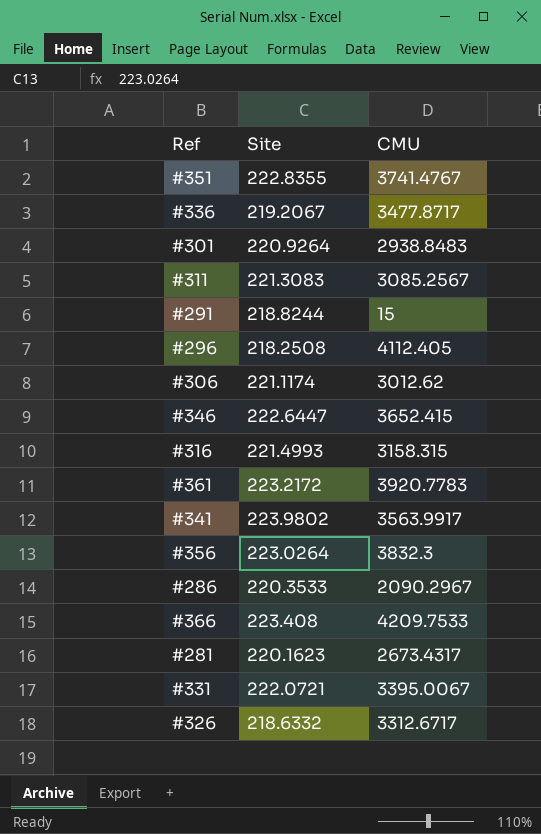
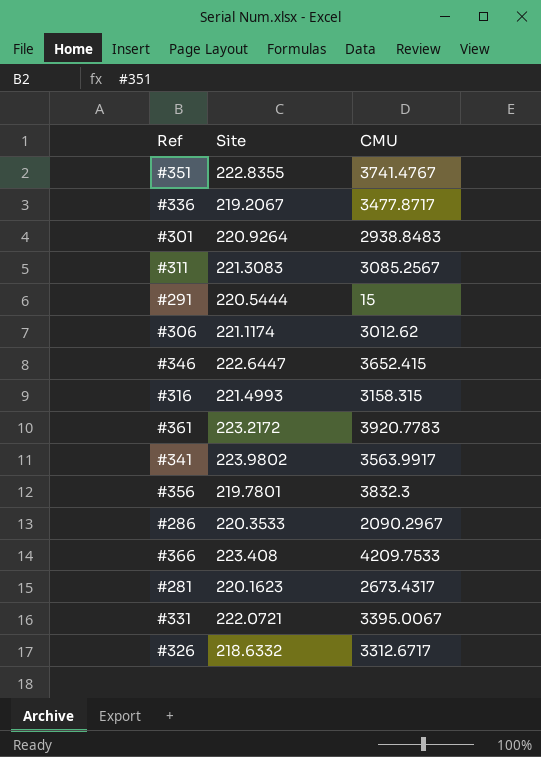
row #296: 218.2508 | 4112.405 -> none
#291 | Site: 218.8244 -> 220.5444
#356 | Site: 223.0264 -> 219.7801

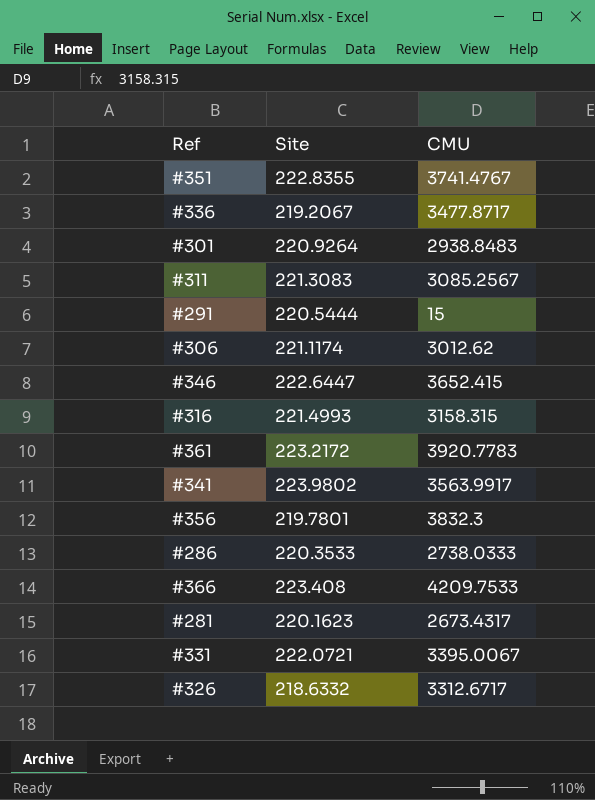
#286 | CMU: 2090.2967 -> 2738.0333

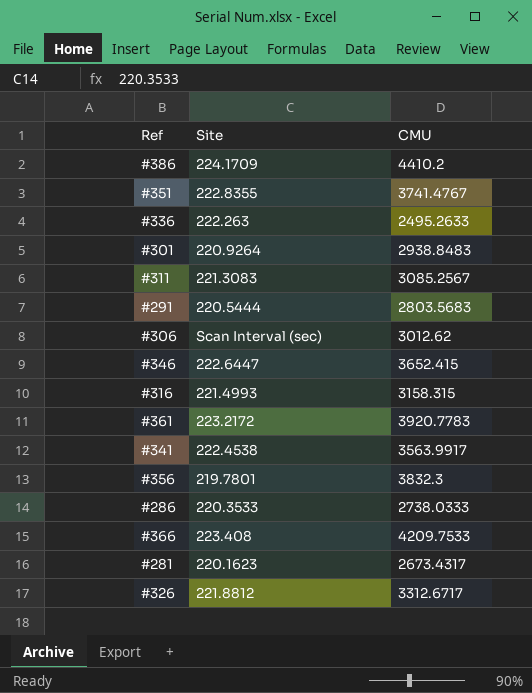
row #331: 222.0721 | 3395.0067 -> none
row #386: none -> 224.1709 | 4410.2
#336 | Site: 219.2067 -> 222.263
#336 | CMU: 3477.8717 -> 2495.2633
#291 | CMU: 15 -> 2803.5683
#306 | Site: 221.1174 -> Scan Interval (sec)
#341 | Site: 223.9802 -> 222.4538
#326 | Site: 218.6332 -> 221.8812

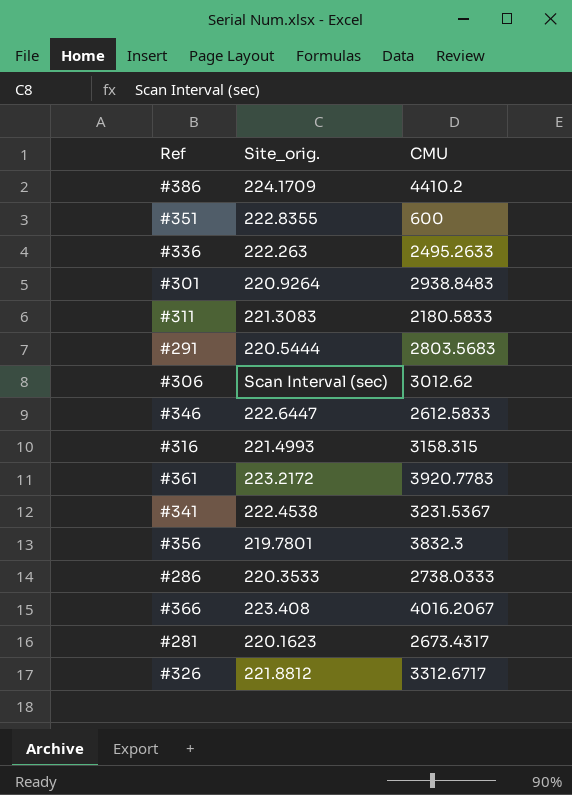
column name: Site -> Site_orig.
#351 | CMU: 3741.4767 -> 600
#311 | CMU: 3085.2567 -> 2180.5833
#346 | CMU: 3652.415 -> 2612.5833
#341 | CMU: 3563.9917 -> 3231.5367
#366 | CMU: 4209.7533 -> 4016.2067

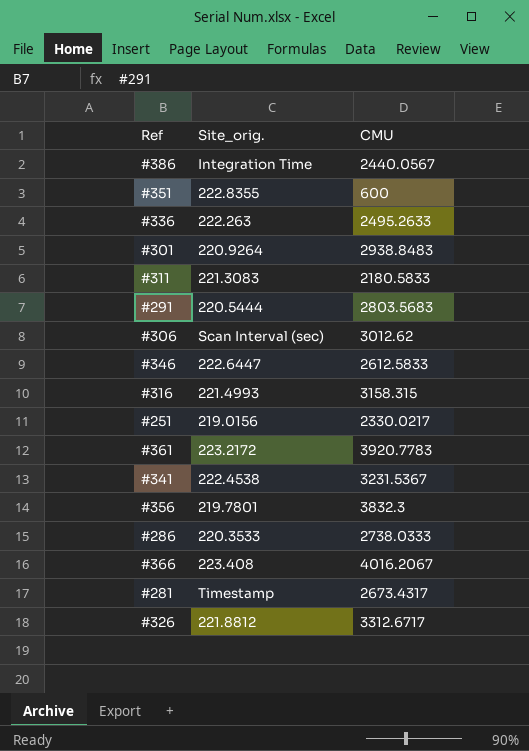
#386 | Site_orig.: 224.1709 -> Integration Time
#386 | CMU: 4410.2 -> 2440.0567
row #251: none -> 219.0156 | 2330.0217
#281 | Site_orig.: 220.1623 -> Timestamp

